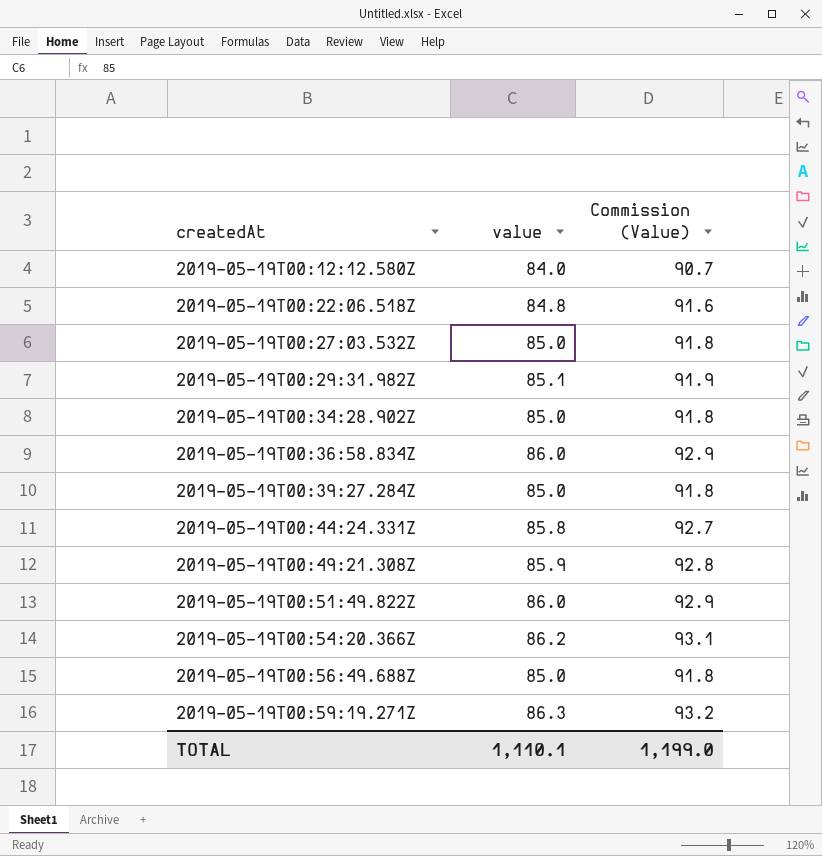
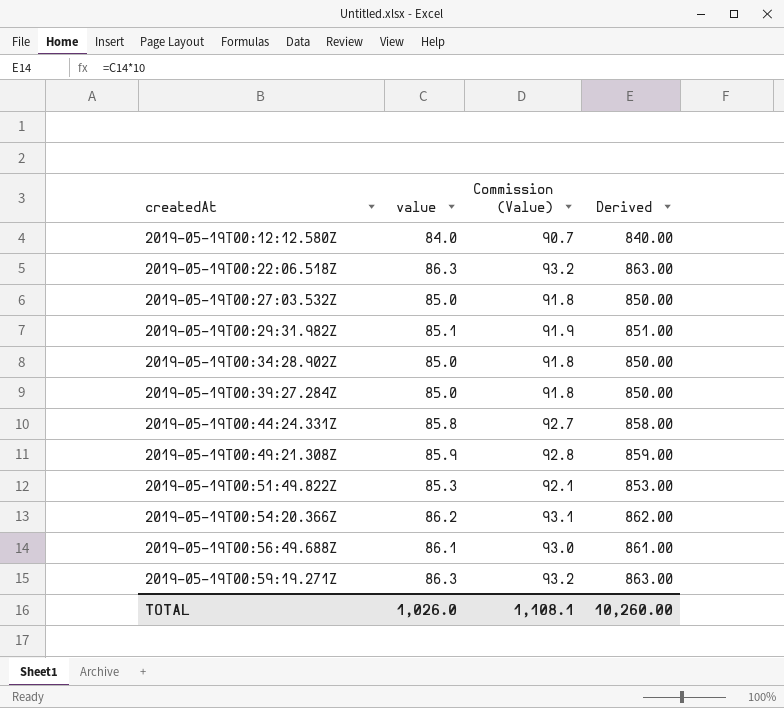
column Derived | formula: none -> [value] * 10
row 2019-05-19T00:36:58.834Z: 86.0 | 92.9 -> none
2019-05-19T00:22:06.518Z | value: 84.8 -> 86.3
2019-05-19T00:22:06.518Z | Commission (Value): 91.6 -> 93.2
2019-05-19T00:51:49.822Z | value: 86.0 -> 85.3
2019-05-19T00:51:49.822Z | Commission (Value): 92.9 -> 92.1
2019-05-19T00:56:49.688Z | value: 85.0 -> 86.1
2019-05-19T00:56:49.688Z | Commission (Value): 91.8 -> 93.0
TOTAL | value: 1,110.1 -> 1,026.0
TOTAL | Commission (Value): 1,199.0 -> 1,108.1

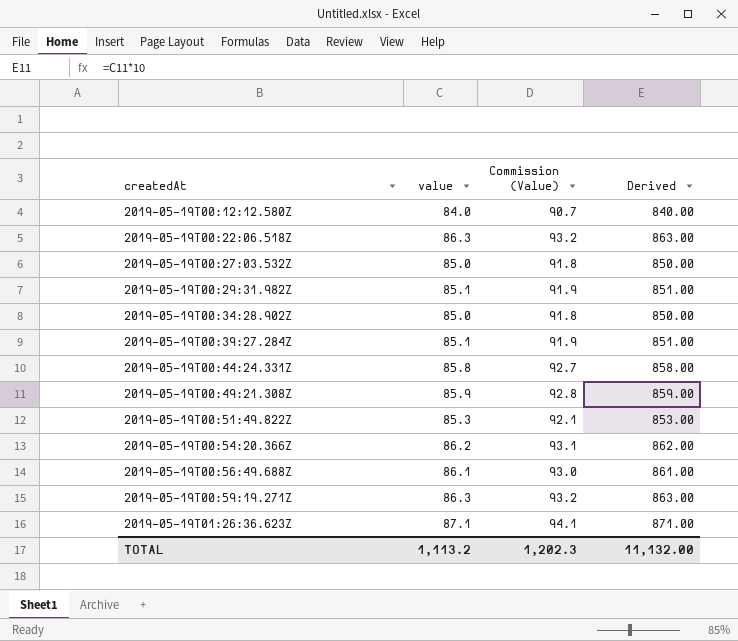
2019-05-19T00:39:27.284Z | value: 85.0 -> 85.1
2019-05-19T00:39:27.284Z | Commission (Value): 91.8 -> 91.9
2019-05-19T00:39:27.284Z | Derived: 850.00 -> 851.00
row 2019-05-19T01:26:36.623Z: none -> 87.1 | 94.1 | 871.00
TOTAL | value: 1,026.0 -> 1,113.2
TOTAL | Commission (Value): 1,108.1 -> 1,202.3
TOTAL | Derived: 10,260.00 -> 11,132.00

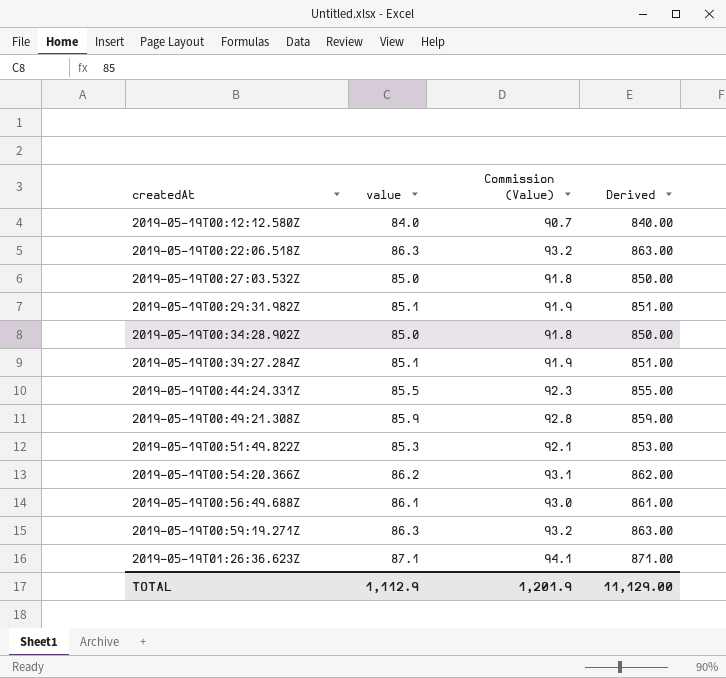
2019-05-19T00:44:24.331Z | value: 85.8 -> 85.5
2019-05-19T00:44:24.331Z | Commission (Value): 92.7 -> 92.3
2019-05-19T00:44:24.331Z | Derived: 858.00 -> 855.00
TOTAL | value: 1,113.2 -> 1,112.9
TOTAL | Commission (Value): 1,202.3 -> 1,201.9
TOTAL | Derived: 11,132.00 -> 11,129.00

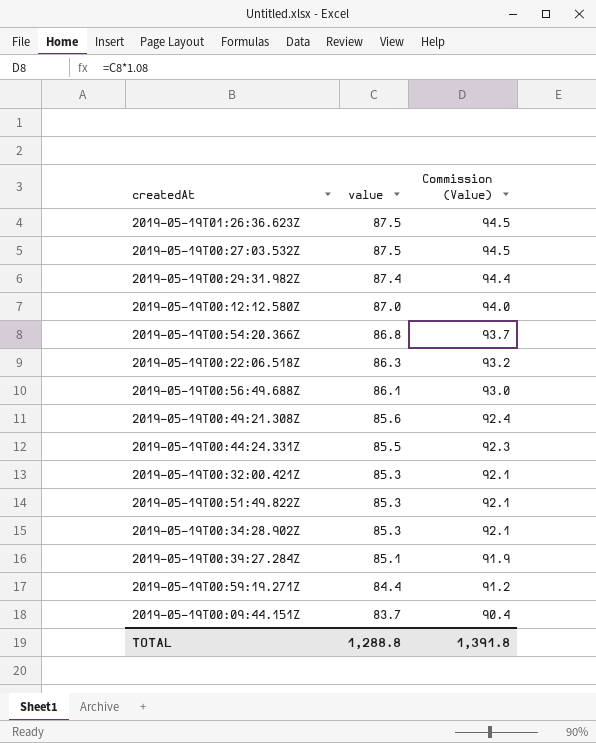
row order: createdAt ascending -> value descending
column Derived | formula: [value] * 10 -> none
2019-05-19T01:26:36.623Z | value: 87.1 -> 87.5
2019-05-19T01:26:36.623Z | Commission (Value): 94.1 -> 94.5
2019-05-19T00:27:03.532Z | value: 85.0 -> 87.5
2019-05-19T00:27:03.532Z | Commission (Value): 91.8 -> 94.5
2019-05-19T00:29:31.982Z | value: 85.1 -> 87.4
2019-05-19T00:29:31.982Z | Commission (Value): 91.9 -> 94.4
2019-05-19T00:12:12.580Z | value: 84.0 -> 87.0
2019-05-19T00:12:12.580Z | Commission (Value): 90.7 -> 94.0
2019-05-19T00:54:20.366Z | value: 86.2 -> 86.8
2019-05-19T00:54:20.366Z | Commission (Value): 93.1 -> 93.7
2019-05-19T00:49:21.308Z | value: 85.9 -> 85.6
2019-05-19T00:49:21.308Z | Commission (Value): 92.8 -> 92.4
row 2019-05-19T00:32:00.421Z: none -> 85.3 | 92.1
2019-05-19T00:34:28.902Z | value: 85.0 -> 85.3
2019-05-19T00:34:28.902Z | Commission (Value): 91.8 -> 92.1
2019-05-19T00:59:19.271Z | value: 86.3 -> 84.4
2019-05-19T00:59:19.271Z | Commission (Value): 93.2 -> 91.2
row 2019-05-19T00:09:44.151Z: none -> 83.7 | 90.4
TOTAL | value: 1,112.9 -> 1,288.8
TOTAL | Commission (Value): 1,201.9 -> 1,391.8

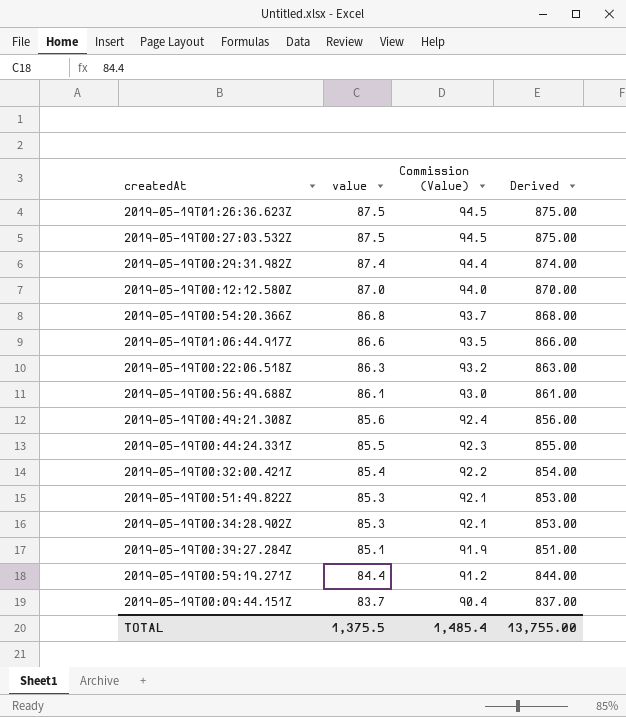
column Derived | formula: none -> [value] * 10
row 2019-05-19T01:06:44.917Z: none -> 86.6 | 93.5 | 866.00
2019-05-19T00:32:00.421Z | value: 85.3 -> 85.4
2019-05-19T00:32:00.421Z | Commission (Value): 92.1 -> 92.2
TOTAL | value: 1,288.8 -> 1,375.5
TOTAL | Commission (Value): 1,391.8 -> 1,485.4

